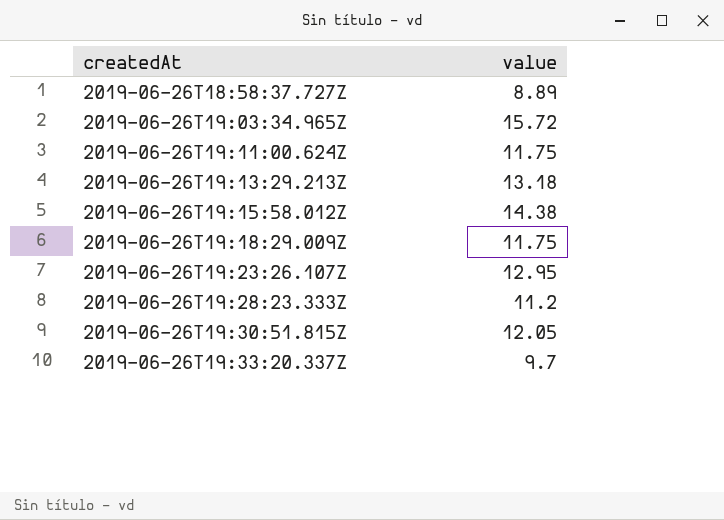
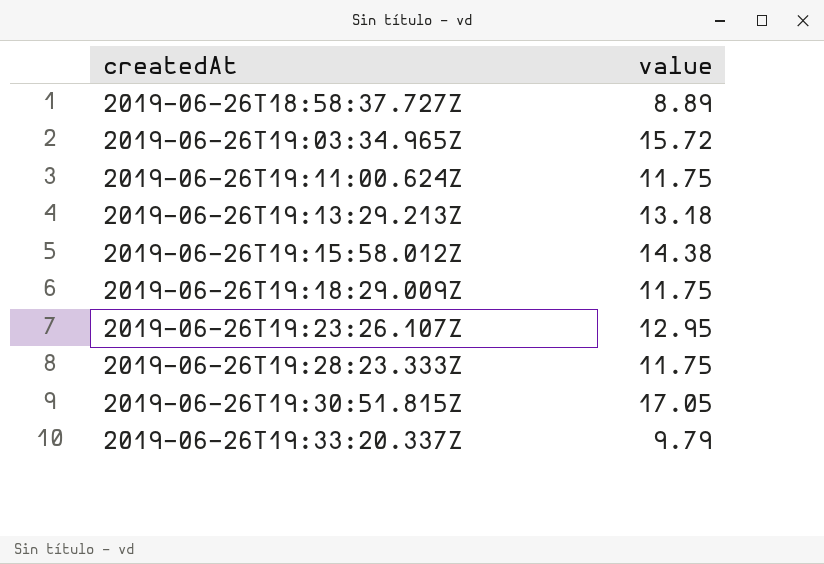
2019-06-26T19:28:23.333Z | value: 11.2 -> 11.75
2019-06-26T19:30:51.815Z | value: 12.05 -> 17.05
2019-06-26T19:33:20.337Z | value: 9.7 -> 9.79

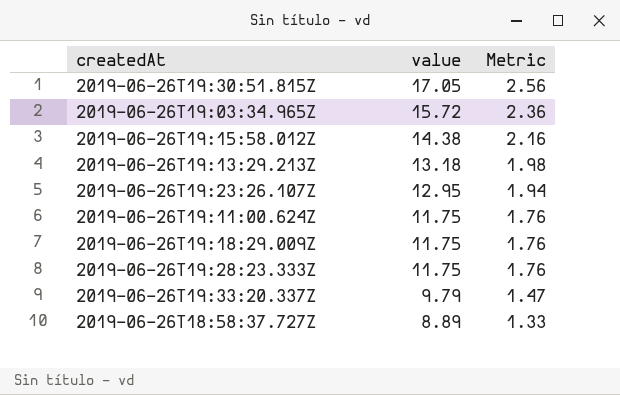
row order: createdAt ascending -> value descending
column Metric | formula: none -> [value] * 0.15

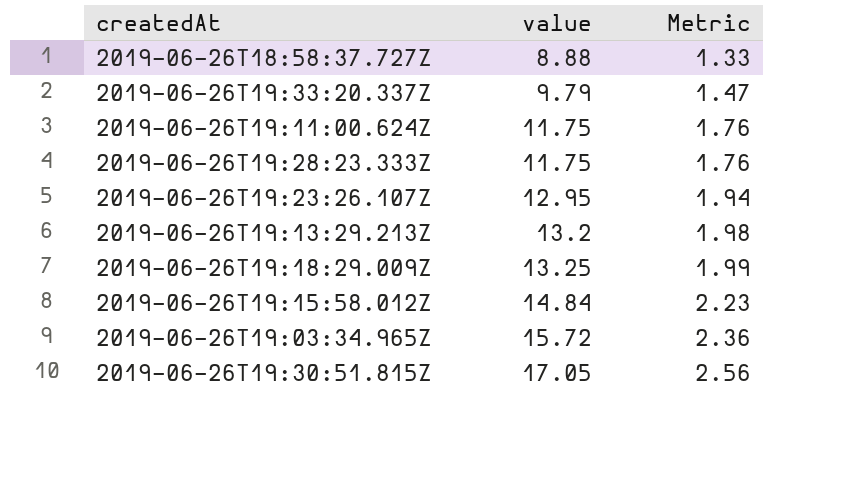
row order: value descending -> value ascending
2019-06-26T18:58:37.727Z | value: 8.89 -> 8.88
2019-06-26T19:13:29.213Z | value: 13.18 -> 13.2
2019-06-26T19:18:29.009Z | value: 11.75 -> 13.25
2019-06-26T19:18:29.009Z | Metric: 1.76 -> 1.99
2019-06-26T19:15:58.012Z | value: 14.38 -> 14.84
2019-06-26T19:15:58.012Z | Metric: 2.16 -> 2.23

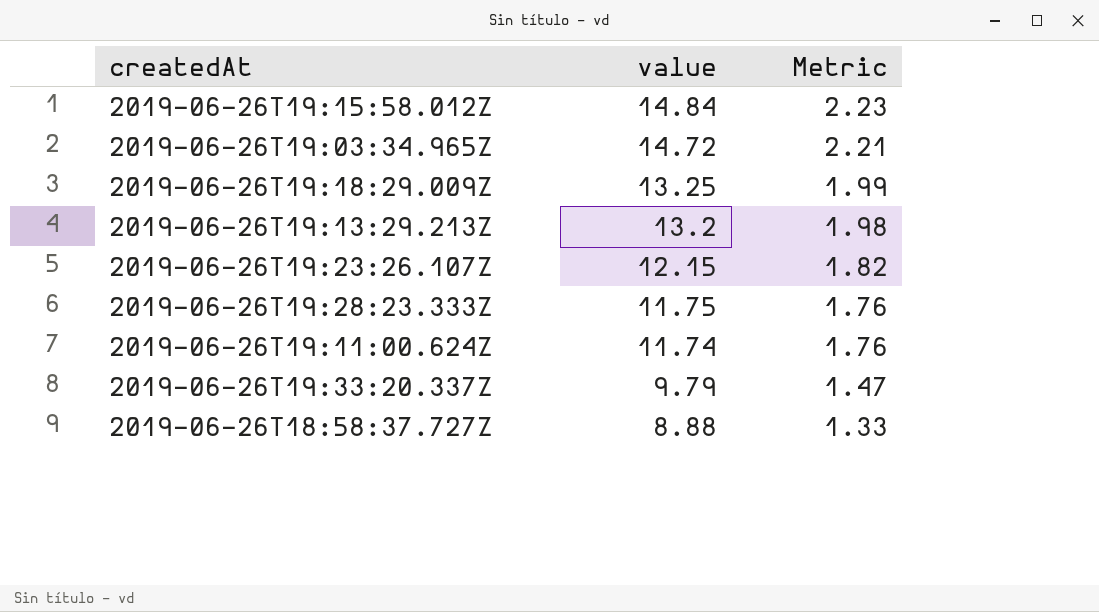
row order: value ascending -> value descending
row 2019-06-26T19:30:51.815Z: 17.05 | 2.56 -> none
2019-06-26T19:03:34.965Z | value: 15.72 -> 14.72
2019-06-26T19:03:34.965Z | Metric: 2.36 -> 2.21
2019-06-26T19:23:26.107Z | value: 12.95 -> 12.15
2019-06-26T19:23:26.107Z | Metric: 1.94 -> 1.82
2019-06-26T19:11:00.624Z | value: 11.75 -> 11.74

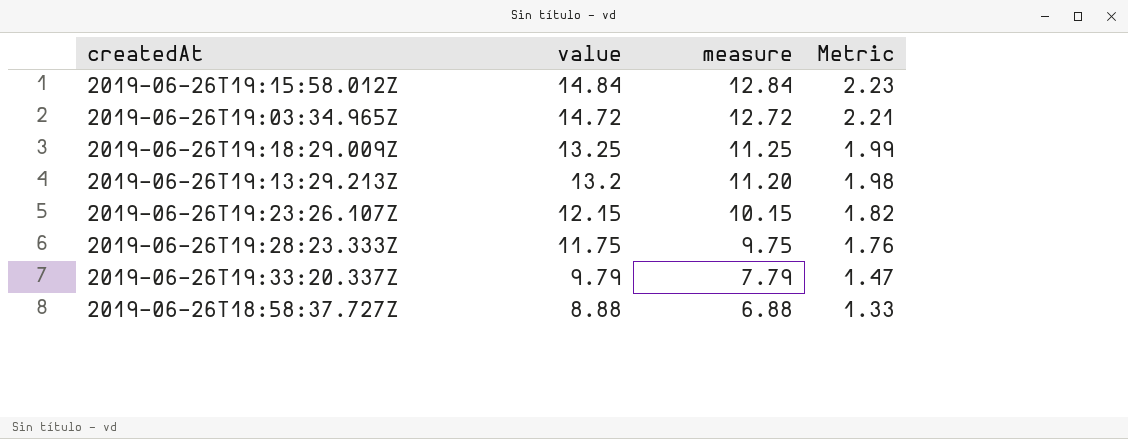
column measure | formula: none -> [value] - 2
row 2019-06-26T19:11:00.624Z: 11.74 | 1.76 -> none

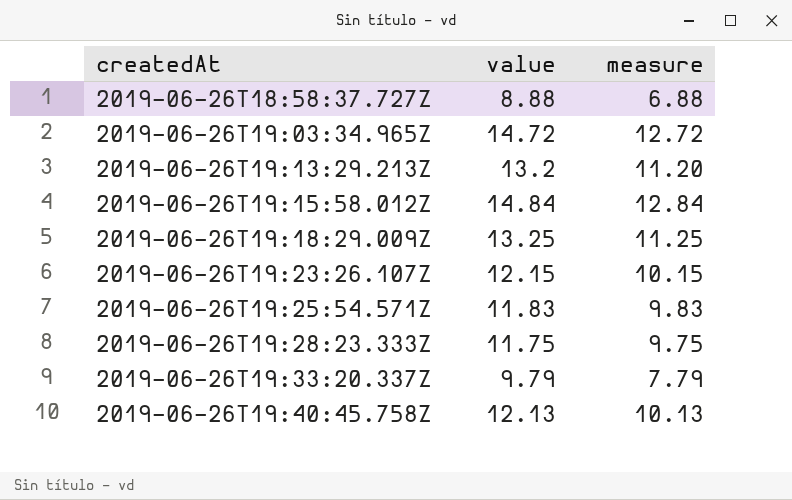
row order: value descending -> createdAt ascending
column Metric | formula: [value] * 0.15 -> none
row 2019-06-26T19:25:54.571Z: none -> 11.83 | 9.83
row 2019-06-26T19:40:45.758Z: none -> 12.13 | 10.13

